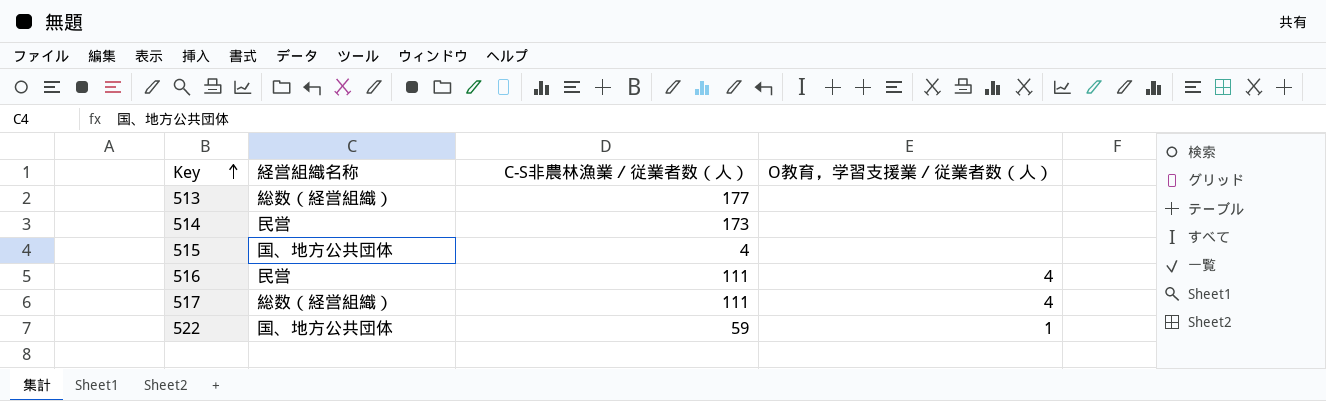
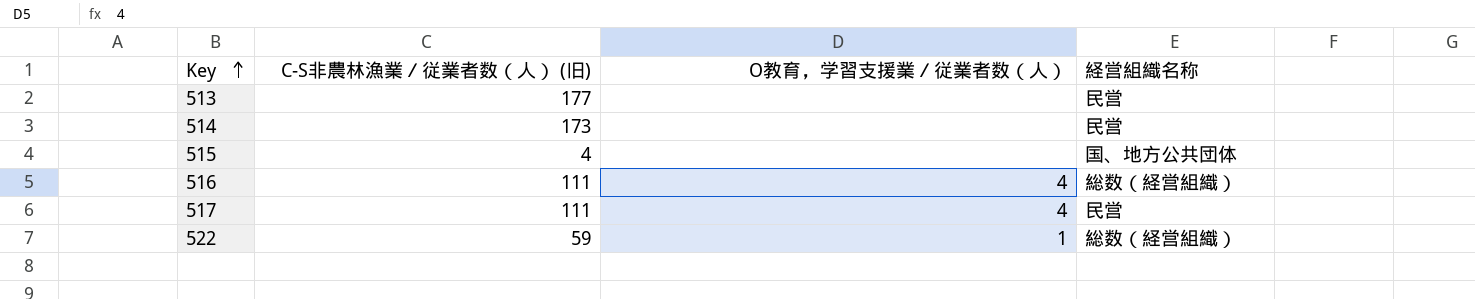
column name: C-S非農林漁業／従業者数（人） -> C-S非農林漁業／従業者数（人） (旧)
column 経営組織名称 | position: 2 -> 4
513 | 経営組織名称: 総数（経営組織） -> 民営
516 | 経営組織名称: 民営 -> 総数（経営組織）
517 | 経営組織名称: 総数（経営組織） -> 民営
522 | 経営組織名称: 国、地方公共団体 -> 総数（経営組織）

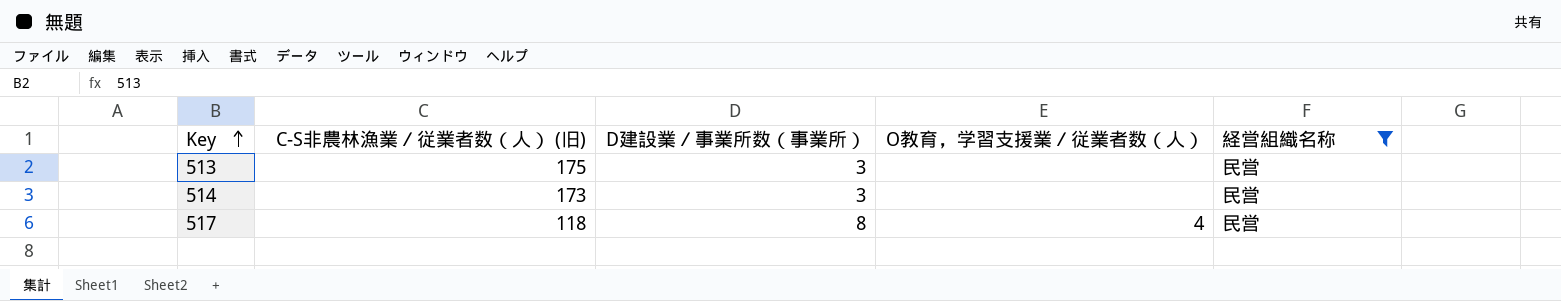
filter: none -> 経営組織名称 = 民営
column D建設業／事業所数（事業所） | position: none -> 3
513 | C-S非農林漁業／従業者数（人） (旧): 177 -> 175
517 | C-S非農林漁業／従業者数（人） (旧): 111 -> 118

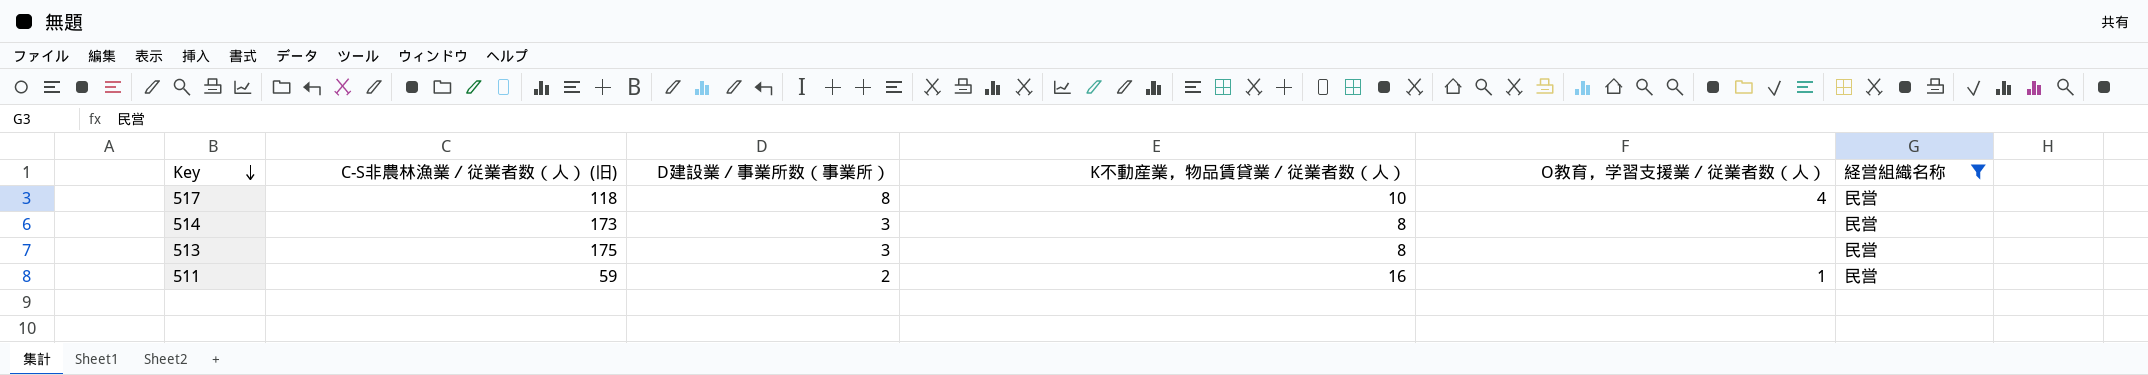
row order: Key ascending -> Key descending
column K不動産業，物品賃貸業／従業者数（人） | position: none -> 4
row 511: none -> 59 | 2 | 16 | 1 | 民営

